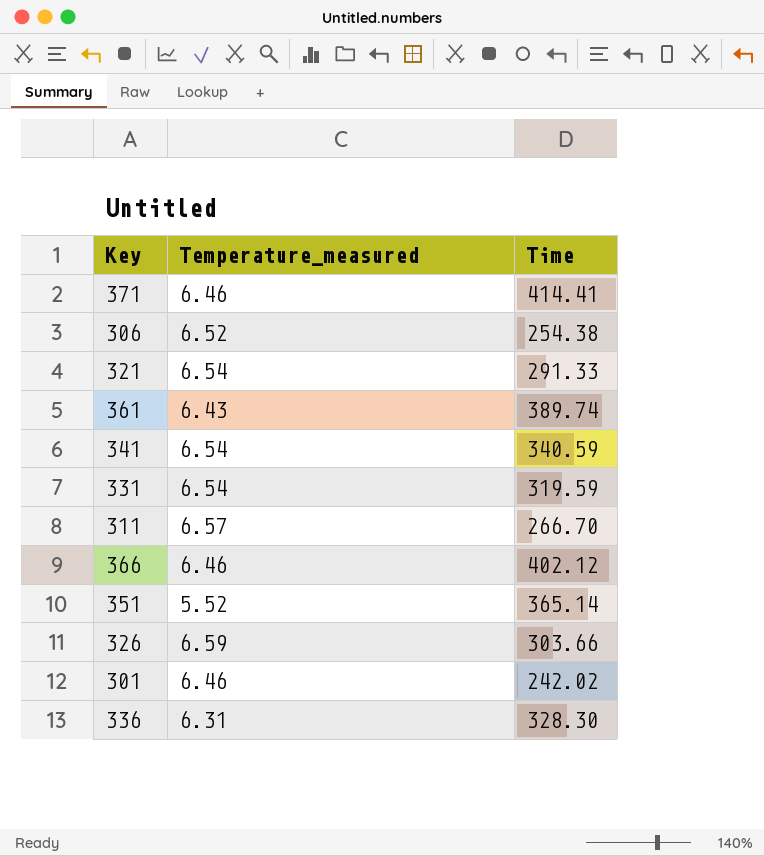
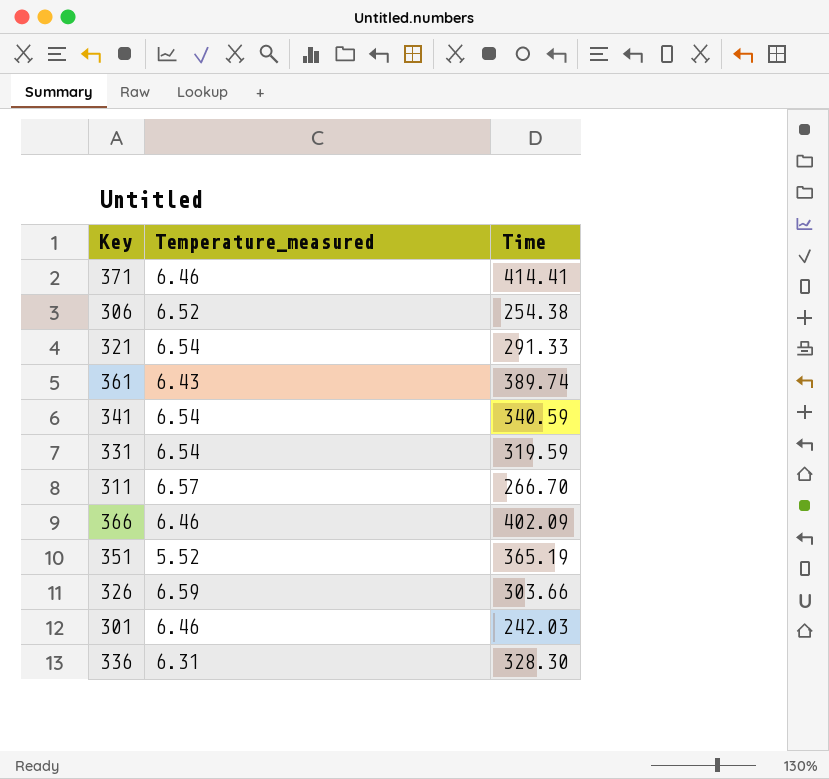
366 | Time: 402.12 -> 402.09
351 | Time: 365.14 -> 365.19
301 | Time: 242.02 -> 242.03

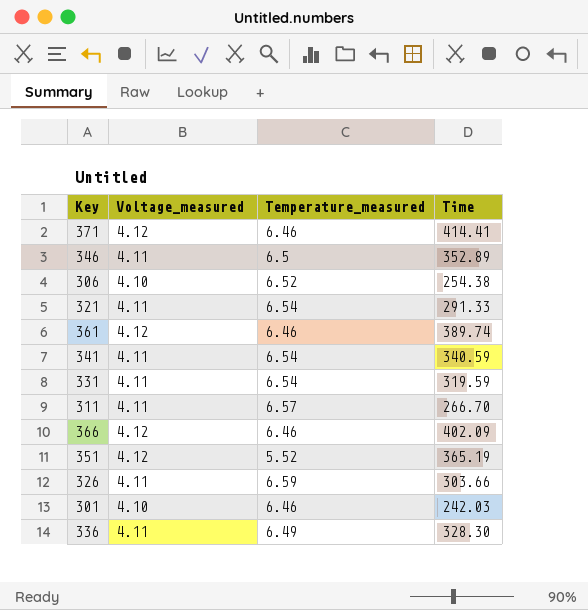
column Voltage_measured | position: none -> 2
row 346: none -> 4.11 | 6.5 | 352.89
361 | Temperature_measured: 6.43 -> 6.46
336 | Temperature_measured: 6.31 -> 6.49

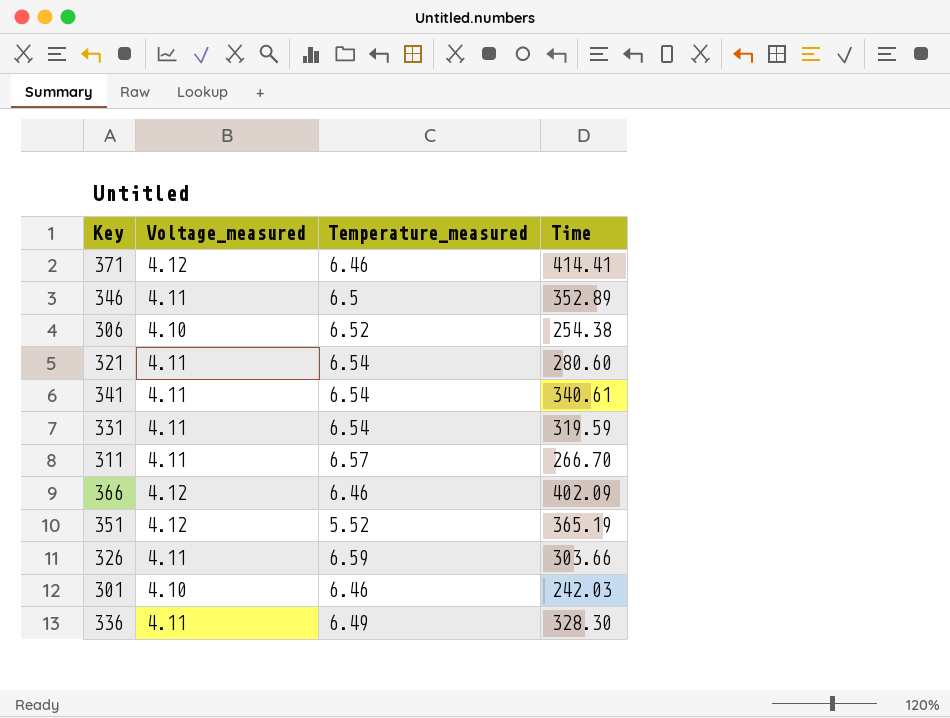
row 361: 4.12 | 6.46 | 389.74 -> none
321 | Time: 291.33 -> 280.60
341 | Time: 340.59 -> 340.61

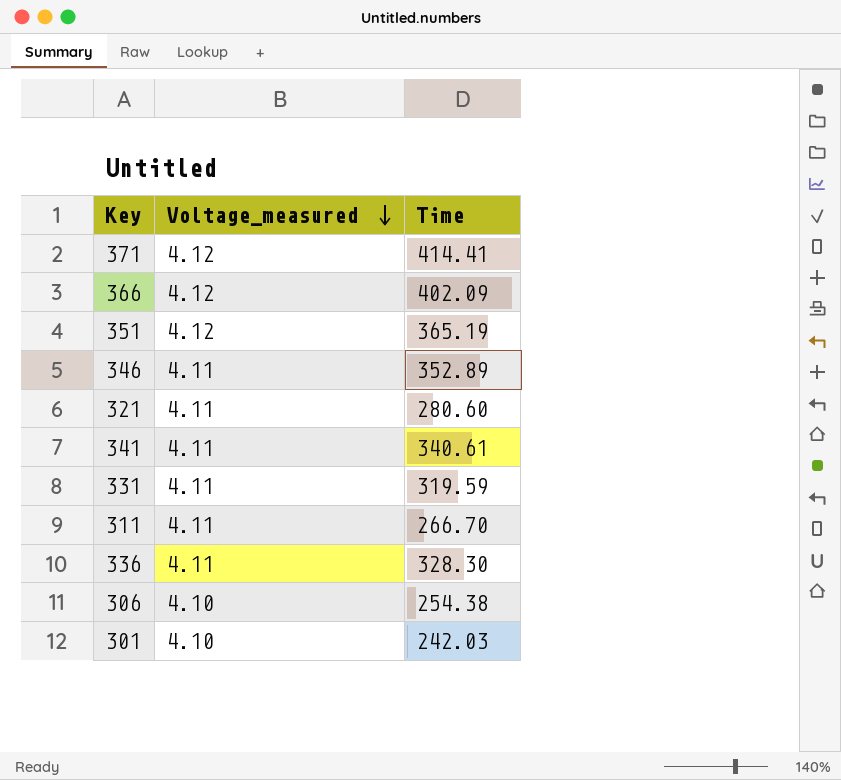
row order: none -> Voltage_measured descending
column Temperature_measured | position: 3 -> none
row 326: 4.11 | 6.59 | 303.66 -> none

